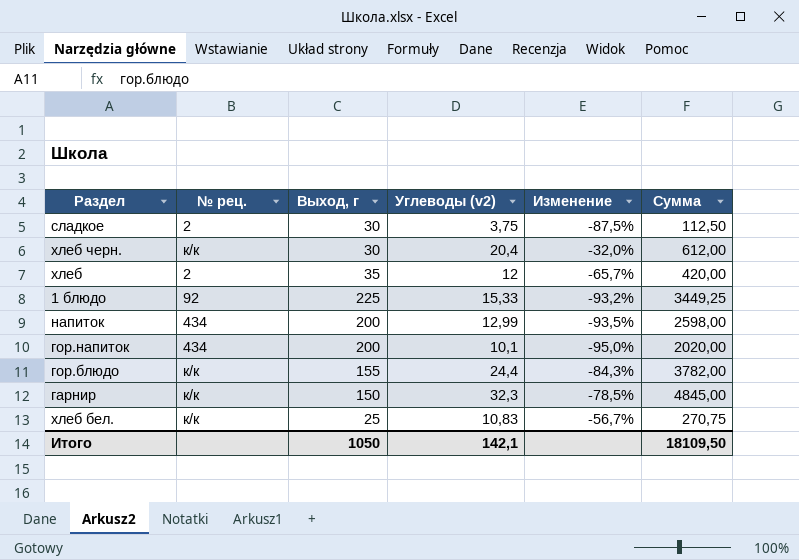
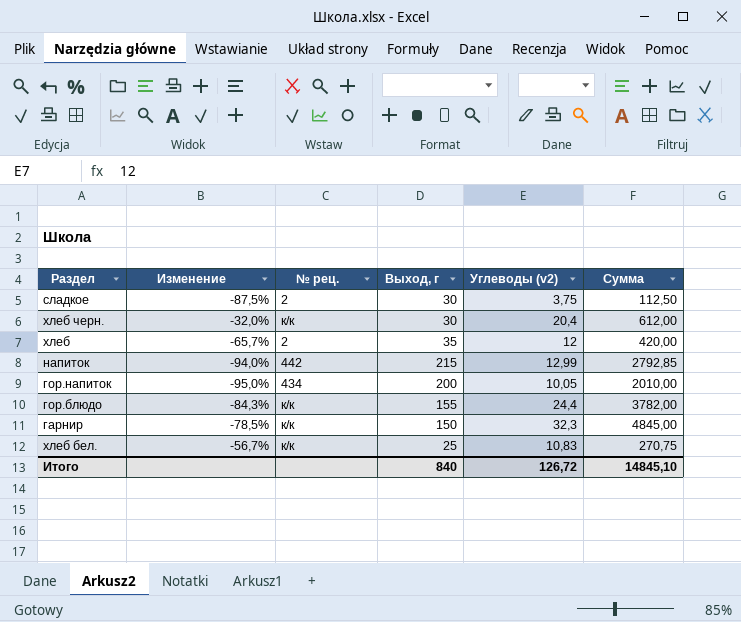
column Изменение | position: 5 -> 2
row 1 блюдо: 92 | 225 | 15,33 | -93,2% | 3449,25 -> none
напиток | Изменение: -93,5% -> -94,0%
напиток | № рец.: 434 -> 442
напиток | Выход, г: 200 -> 215
напиток | Сумма: 2598,00 -> 2792,85
гор.напиток | Углеводы (v2): 10,1 -> 10,05
гор.напиток | Сумма: 2020,00 -> 2010,00
Итого | Выход, г: 1050 -> 840
Итого | Углеводы (v2): 142,1 -> 126,72
Итого | Сумма: 18109,50 -> 14845,10

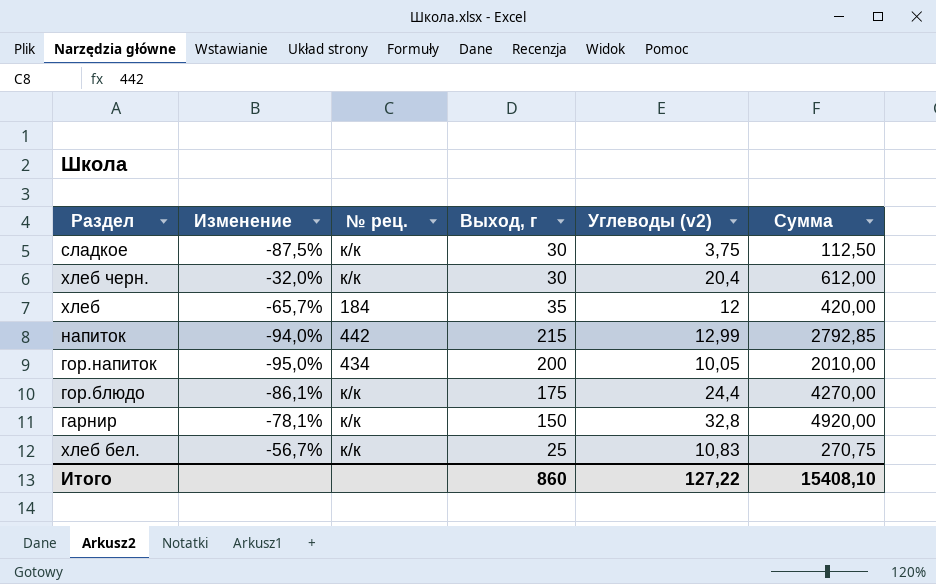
сладкое | № рец.: 2 -> к/к
хлеб | № рец.: 2 -> 184
гор.блюдо | Изменение: -84,3% -> -86,1%
гор.блюдо | Выход, г: 155 -> 175
гор.блюдо | Сумма: 3782,00 -> 4270,00
гарнир | Изменение: -78,5% -> -78,1%
гарнир | Углеводы (v2): 32,3 -> 32,8
гарнир | Сумма: 4845,00 -> 4920,00
Итого | Выход, г: 840 -> 860
Итого | Углеводы (v2): 126,72 -> 127,22
Итого | Сумма: 14845,10 -> 15408,10

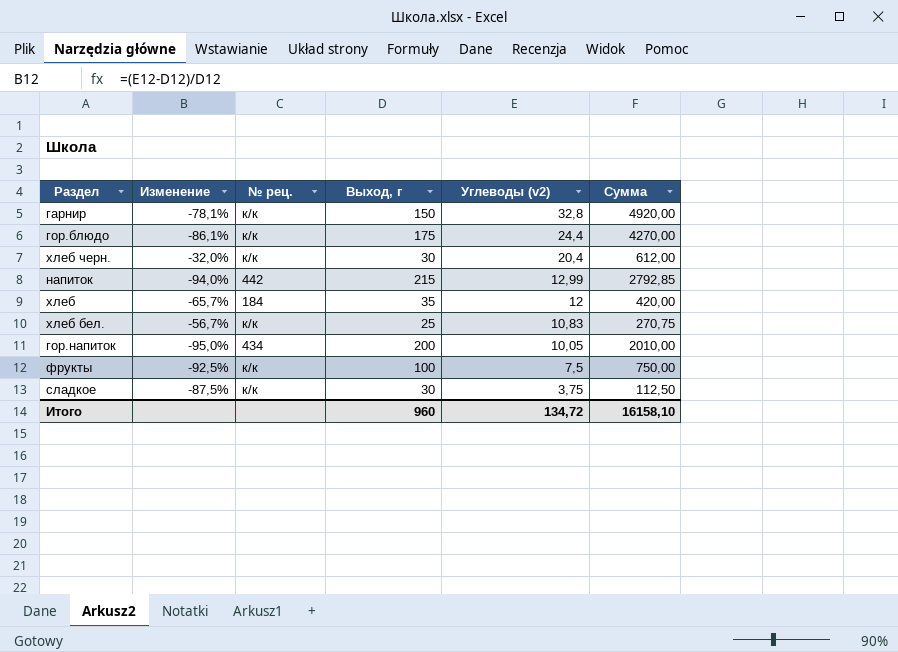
row order: none -> Углеводы (v2) descending
row фрукты: none -> -92,5% | к/к | 100 | 7,5 | 750,00
Итого | Выход, г: 860 -> 960
Итого | Углеводы (v2): 127,22 -> 134,72
Итого | Сумма: 15408,10 -> 16158,10

